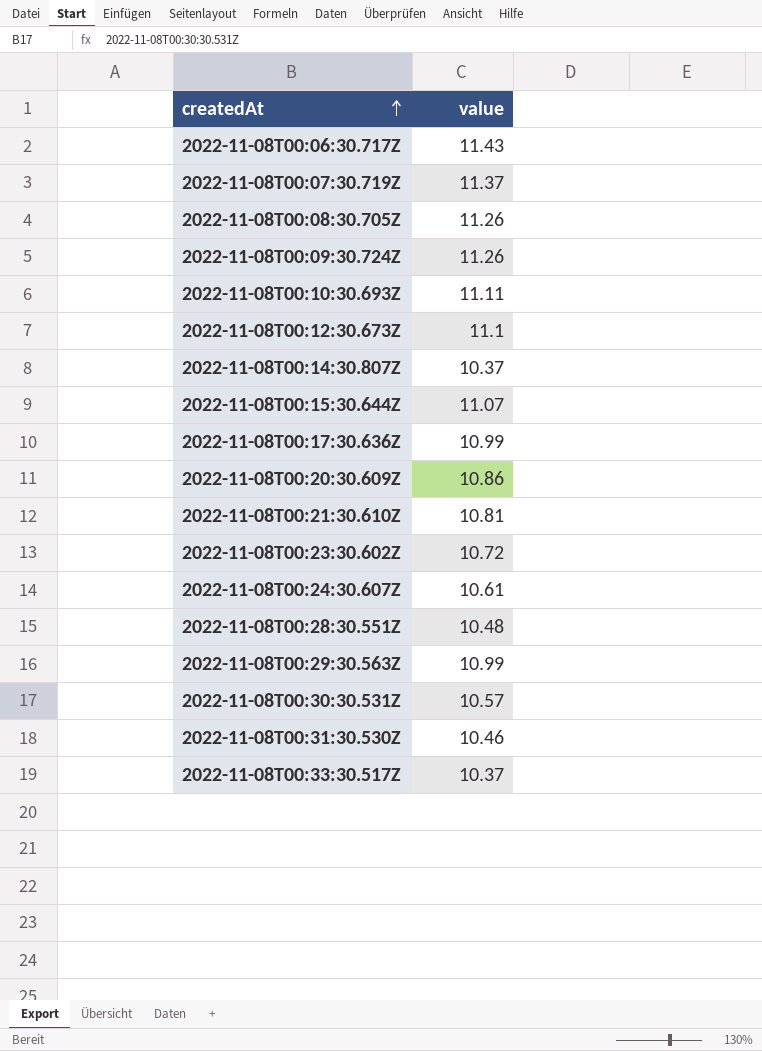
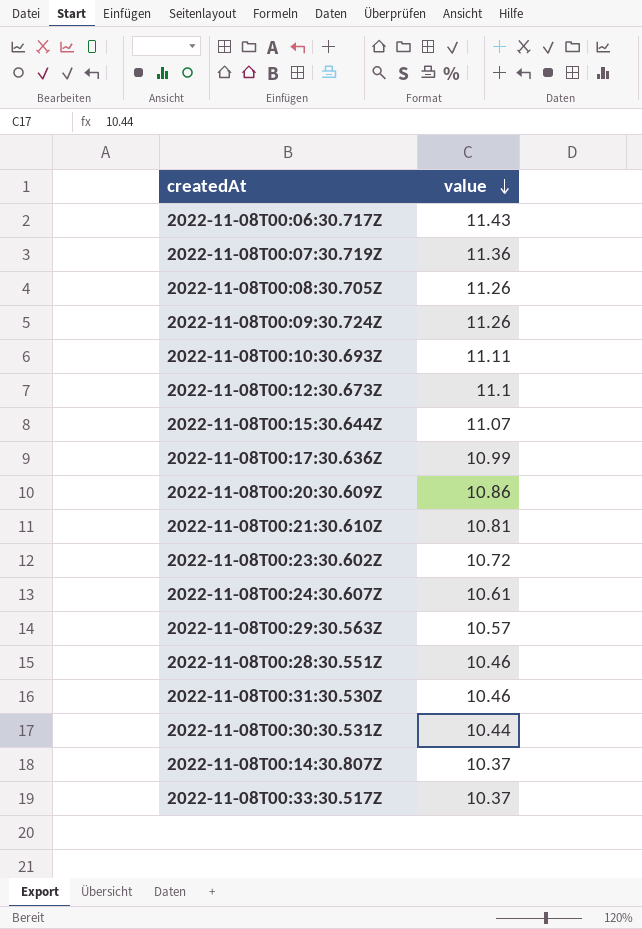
row order: createdAt ascending -> value descending
2022-11-08T00:07:30.719Z | value: 11.37 -> 11.36
2022-11-08T00:29:30.563Z | value: 10.99 -> 10.57
2022-11-08T00:28:30.551Z | value: 10.48 -> 10.46
2022-11-08T00:30:30.531Z | value: 10.57 -> 10.44

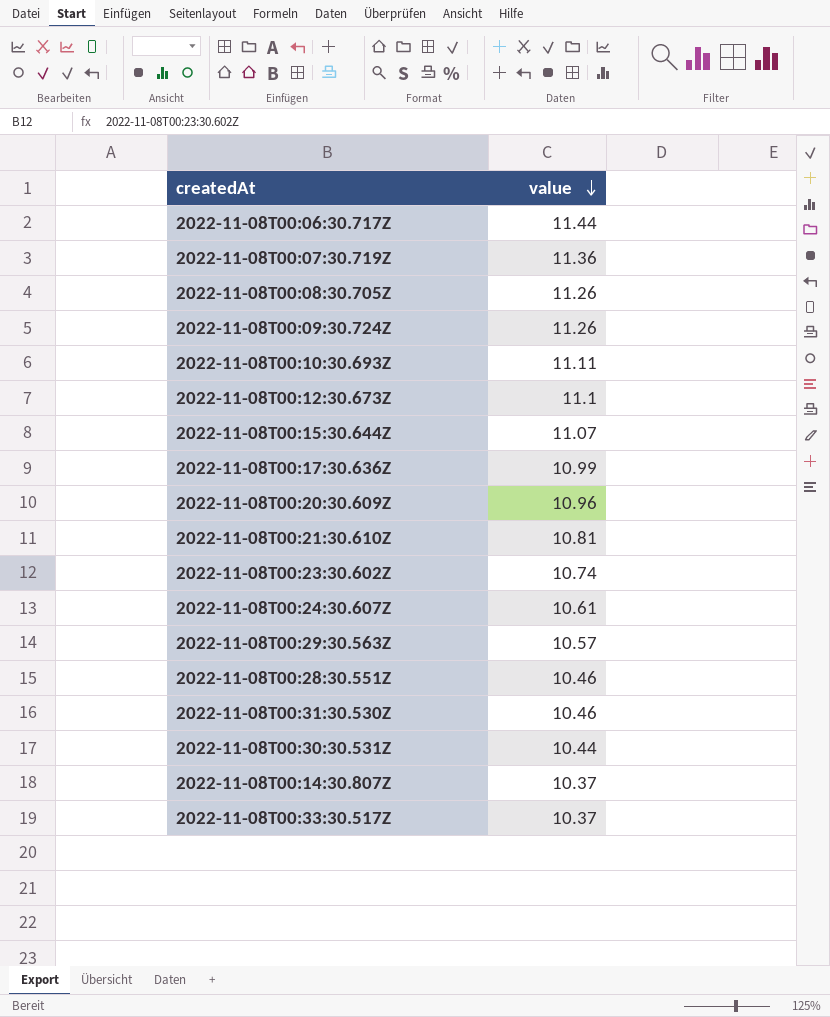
2022-11-08T00:06:30.717Z | value: 11.43 -> 11.44
2022-11-08T00:20:30.609Z | value: 10.86 -> 10.96
2022-11-08T00:23:30.602Z | value: 10.72 -> 10.74

